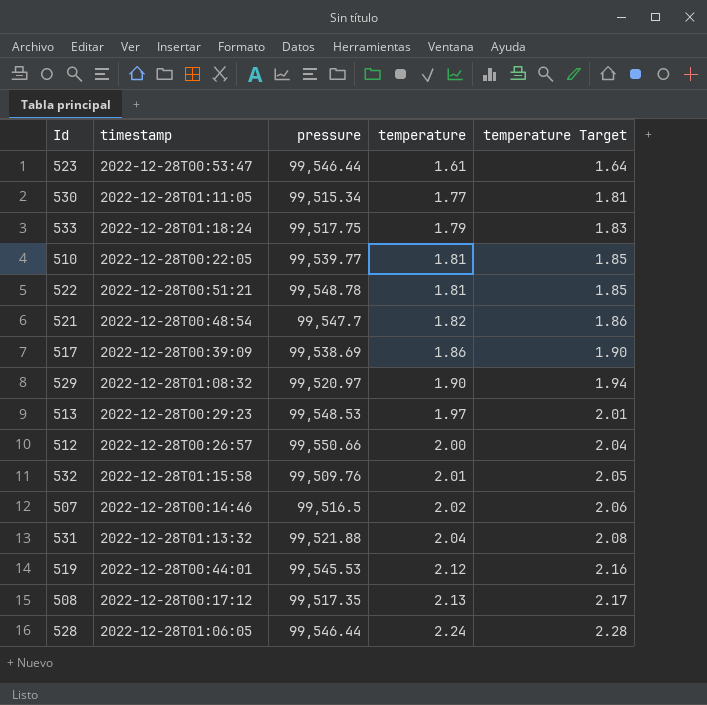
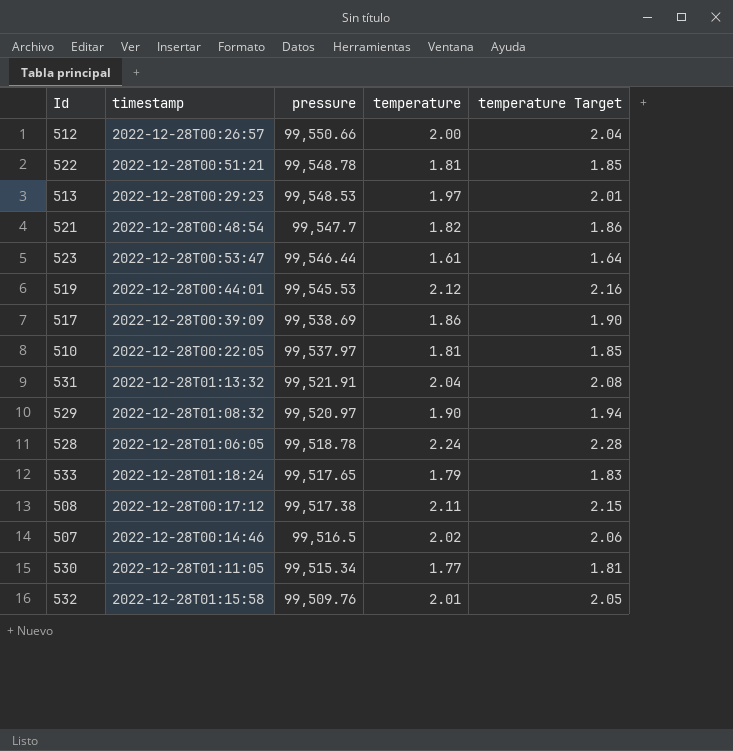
row order: temperature ascending -> pressure descending
510 | pressure: 99,539.77 -> 99,537.97
531 | pressure: 99,521.88 -> 99,521.91
528 | pressure: 99,546.44 -> 99,518.78
533 | pressure: 99,517.75 -> 99,517.65
508 | pressure: 99,517.35 -> 99,517.38
508 | temperature: 2.13 -> 2.11
508 | temperature Target: 2.17 -> 2.15

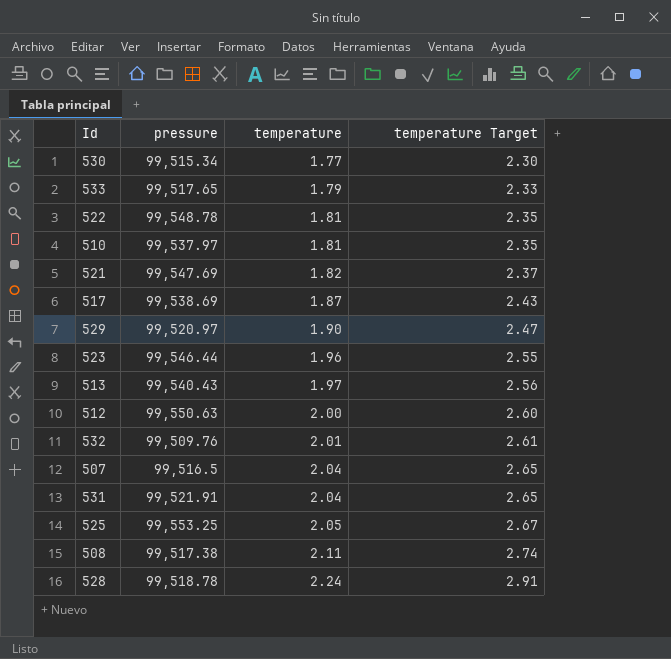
row order: pressure descending -> temperature ascending
column timestamp | position: 2 -> none
column temperature Target | formula: [temperature] * 1.02 -> [temperature] * 1.3
row 519: 2022-12-28T00:44:01 | 99,545.53 | 2.12 | 2.16 -> none
521 | pressure: 99,547.7 -> 99,547.69
517 | temperature: 1.86 -> 1.87
523 | temperature: 1.61 -> 1.96
513 | pressure: 99,548.53 -> 99,540.43
512 | pressure: 99,550.66 -> 99,550.63
507 | temperature: 2.02 -> 2.04
row 525: none -> 99,553.25 | 2.05 | 2.67

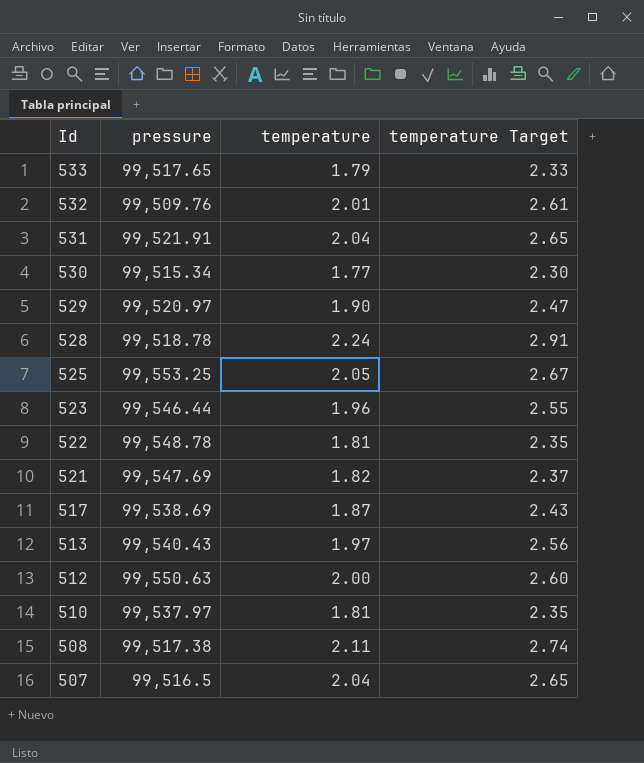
row order: temperature ascending -> Id descending

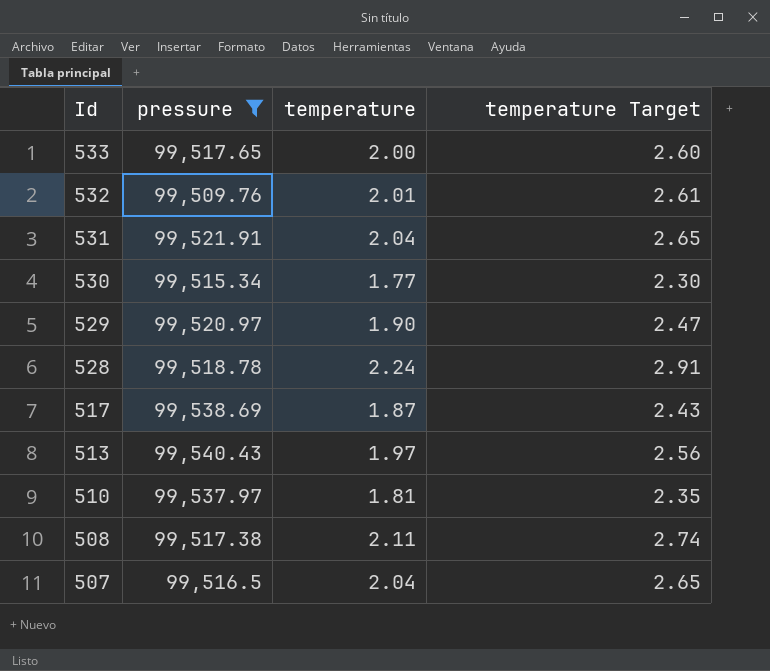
filter: none -> pressure <= 99,540.43
533 | temperature: 1.79 -> 2.00
533 | temperature Target: 2.33 -> 2.60

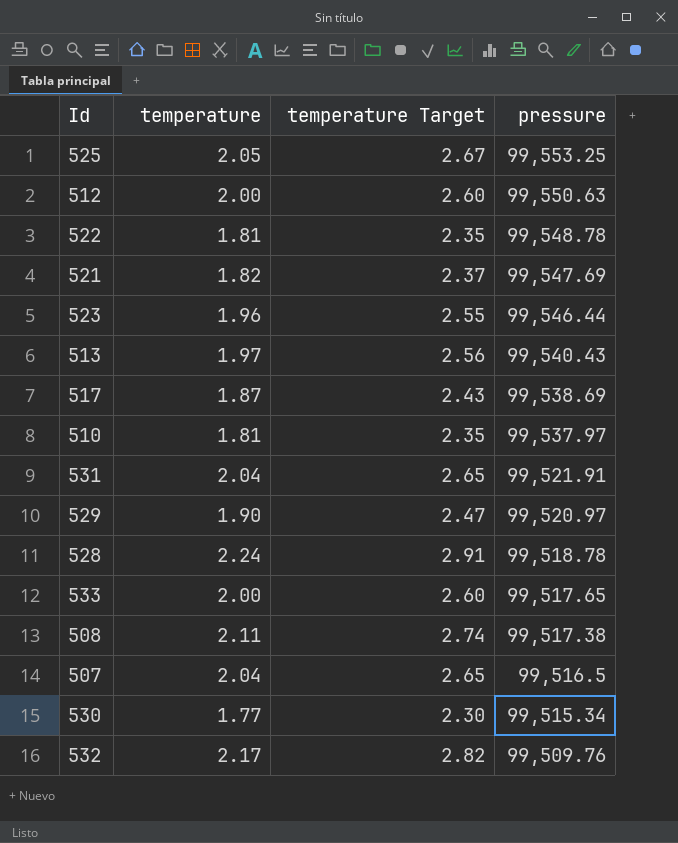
filter: pressure <= 99,540.43 -> none
row order: Id descending -> pressure descending
column pressure | position: 2 -> 4
532 | temperature: 2.01 -> 2.17
532 | temperature Target: 2.61 -> 2.82

